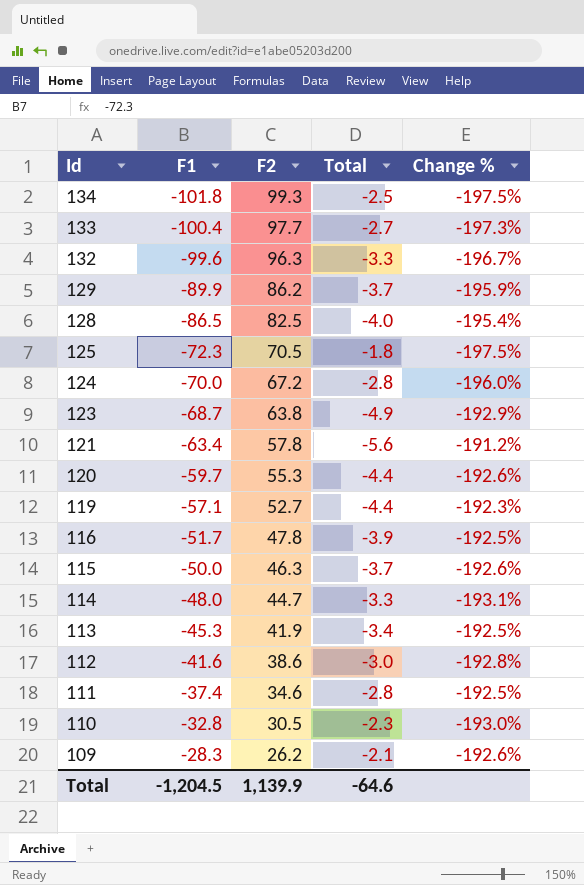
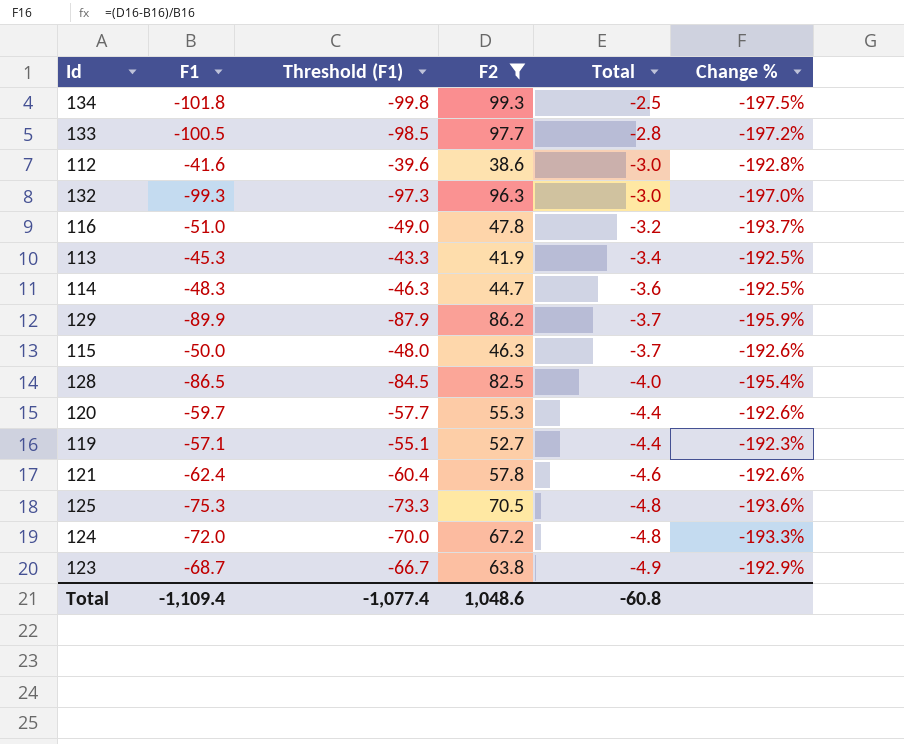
filter: none -> F2 >= 38.6
row order: Id descending -> Total descending
column Threshold (F1) | formula: none -> [F1] + 2
133 | F1: -100.4 -> -100.5
133 | Total: -2.7 -> -2.8
133 | Change %: -197.3% -> -197.2%
132 | F1: -99.6 -> -99.3
132 | Total: -3.3 -> -3.0
132 | Change %: -196.7% -> -197.0%
116 | F1: -51.7 -> -51.0
116 | Total: -3.9 -> -3.2
116 | Change %: -192.5% -> -193.7%
114 | F1: -48.0 -> -48.3
114 | Total: -3.3 -> -3.6
114 | Change %: -193.1% -> -192.5%
121 | F1: -63.4 -> -62.4
121 | Total: -5.6 -> -4.6
121 | Change %: -191.2% -> -192.6%
125 | F1: -72.3 -> -75.3
125 | Total: -1.8 -> -4.8
125 | Change %: -197.5% -> -193.6%
124 | F1: -70.0 -> -72.0
124 | Total: -2.8 -> -4.8
124 | Change %: -196.0% -> -193.3%
Total | F1: -1,204.5 -> -1,109.4
Total | F2: 1,139.9 -> 1,048.6
Total | Total: -64.6 -> -60.8

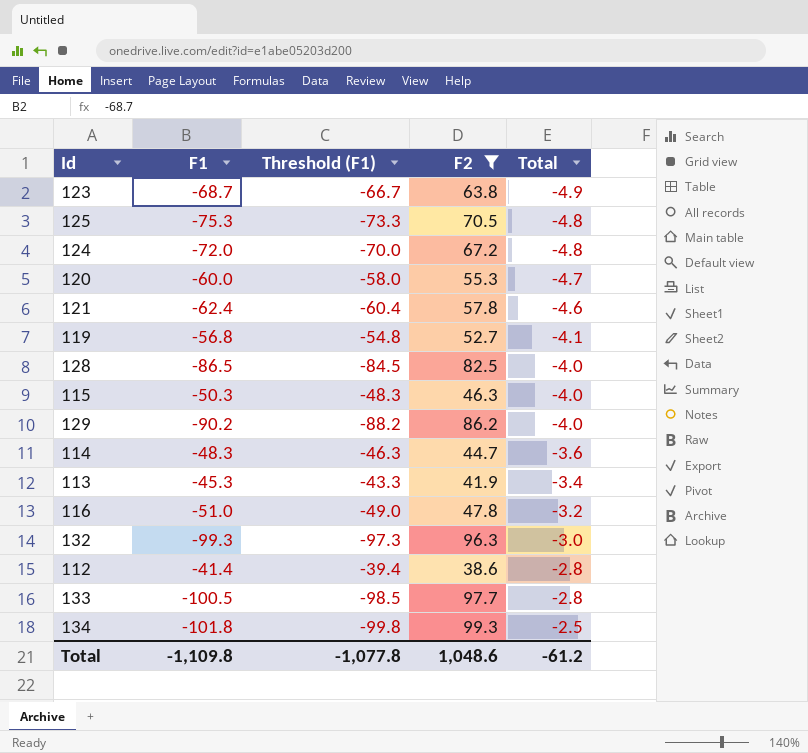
row order: Total descending -> Total ascending
column Change % | formula: ([F2] - [F1]) / [F1] -> none
120 | F1: -59.7 -> -60.0
120 | Threshold (F1): -57.7 -> -58.0
120 | Total: -4.4 -> -4.7
119 | F1: -57.1 -> -56.8
119 | Threshold (F1): -55.1 -> -54.8
119 | Total: -4.4 -> -4.1
115 | F1: -50.0 -> -50.3
115 | Threshold (F1): -48.0 -> -48.3
115 | Total: -3.7 -> -4.0
129 | F1: -89.9 -> -90.2
129 | Threshold (F1): -87.9 -> -88.2
129 | Total: -3.7 -> -4.0
112 | F1: -41.6 -> -41.4
112 | Threshold (F1): -39.6 -> -39.4
112 | Total: -3.0 -> -2.8
Total | F1: -1,109.4 -> -1,109.8
Total | Threshold (F1): -1,077.4 -> -1,077.8
Total | Total: -60.8 -> -61.2

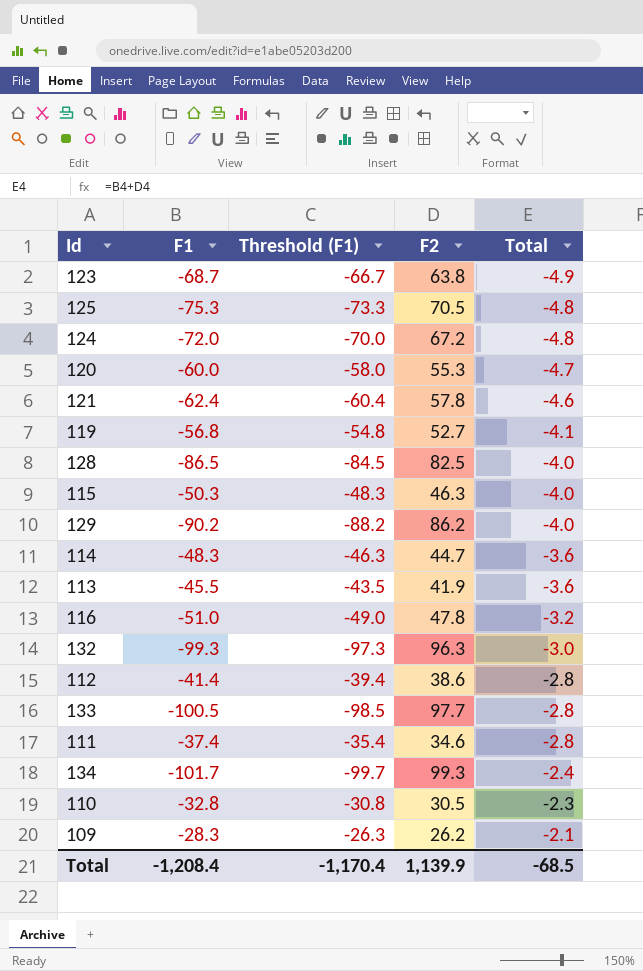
filter: F2 >= 38.6 -> none
113 | F1: -45.3 -> -45.5
113 | Threshold (F1): -43.3 -> -43.5
113 | Total: -3.4 -> -3.6
134 | F1: -101.8 -> -101.7
134 | Threshold (F1): -99.8 -> -99.7
134 | Total: -2.5 -> -2.4
Total | F1: -1,109.8 -> -1,208.4
Total | Threshold (F1): -1,077.8 -> -1,170.4
Total | F2: 1,048.6 -> 1,139.9
Total | Total: -61.2 -> -68.5

